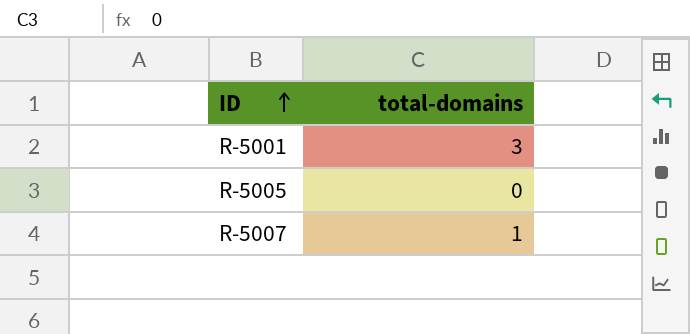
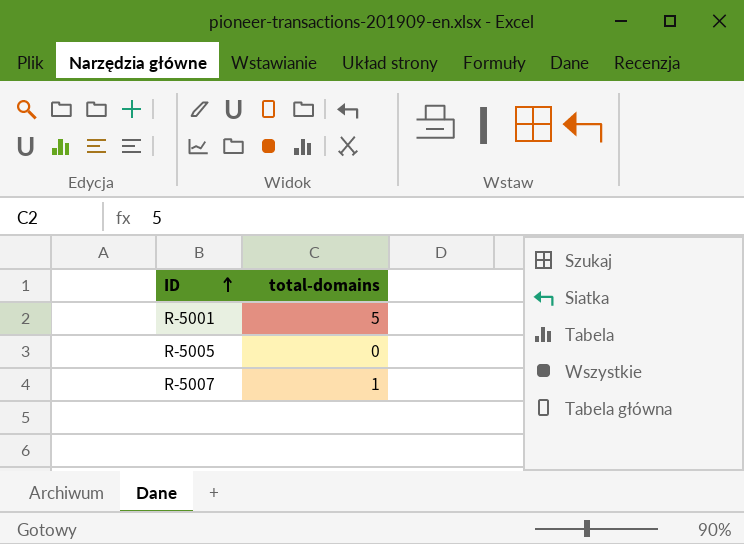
R-5001 | total-domains: 3 -> 5

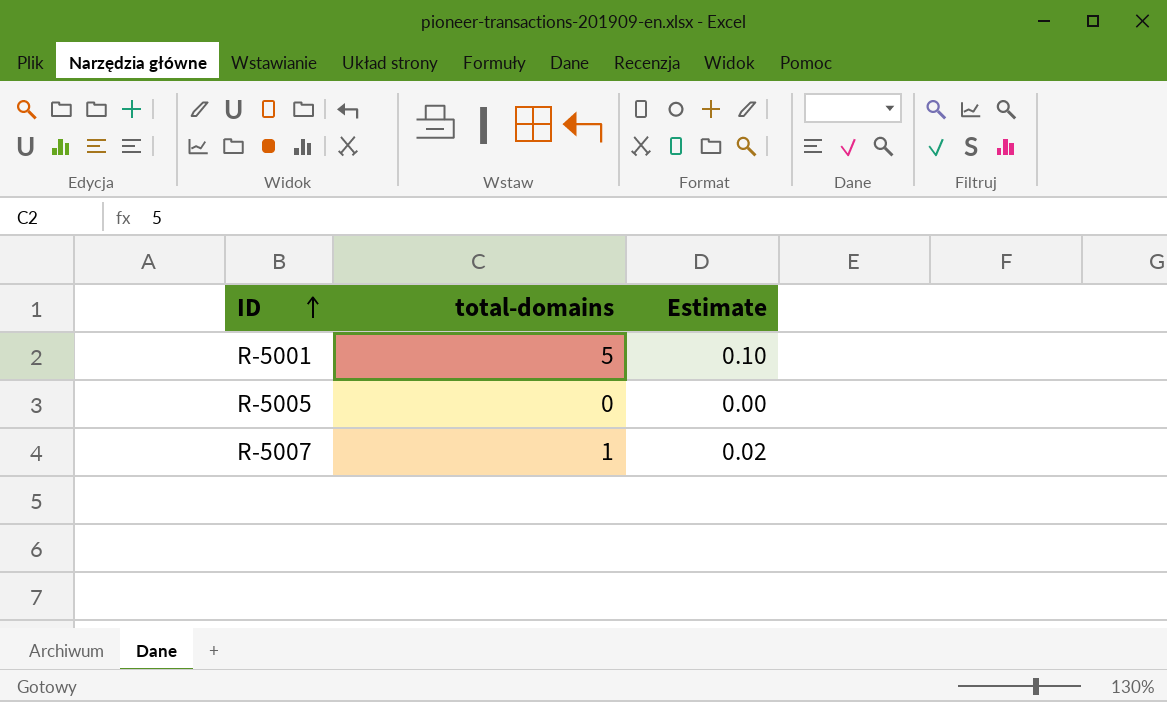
column Estimate | formula: none -> [total-domains] * 0.02

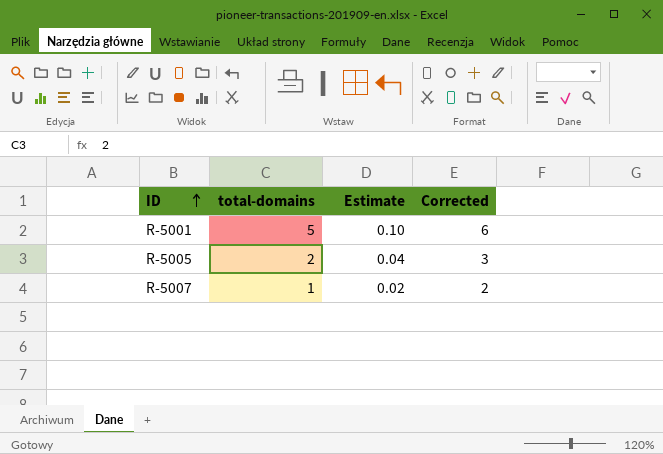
column Corrected | formula: none -> [total-domains] + 1
R-5005 | total-domains: 0 -> 2
R-5005 | Estimate: 0.00 -> 0.04

